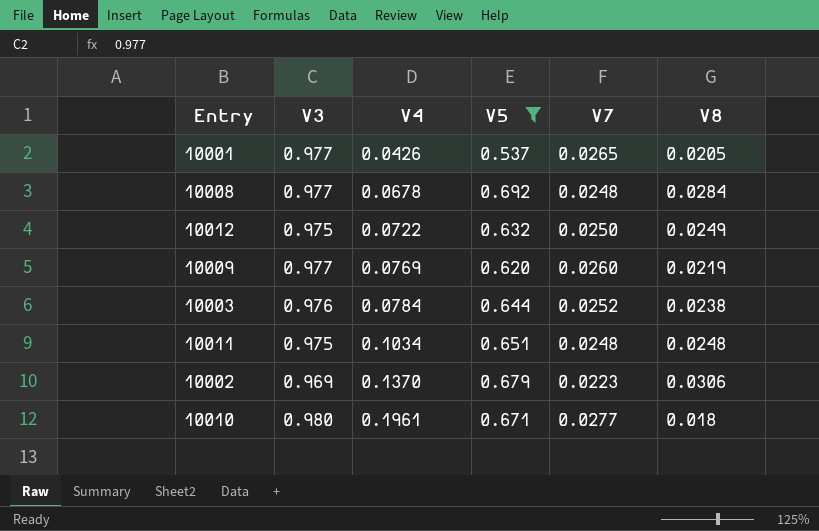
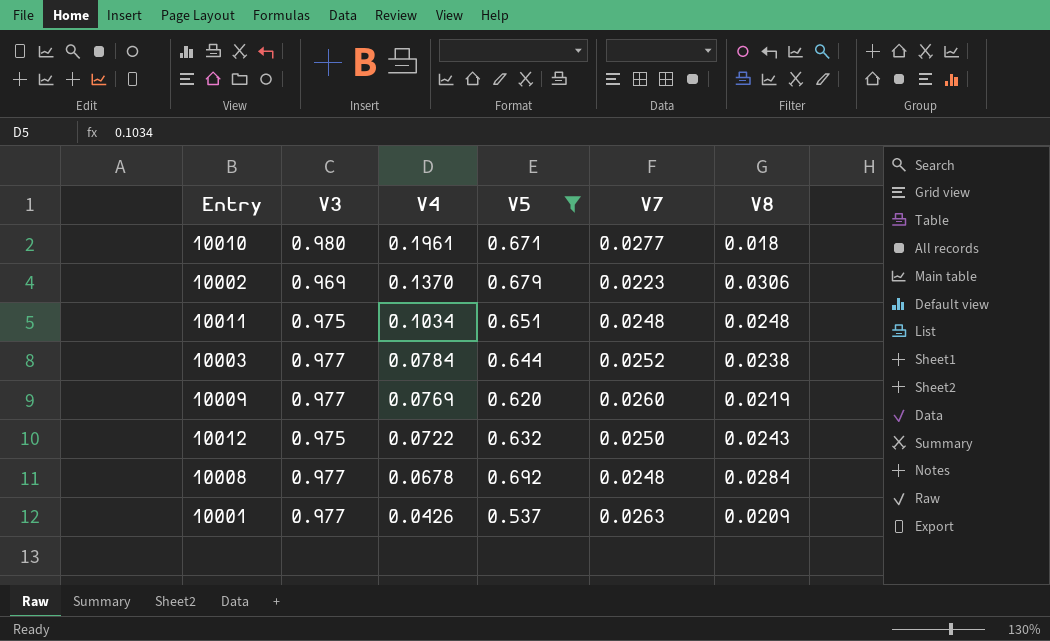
row order: V4 ascending -> V4 descending
10003 | V3: 0.976 -> 0.977
10012 | V8: 0.0249 -> 0.0243
10001 | V7: 0.0265 -> 0.0263
10001 | V8: 0.0205 -> 0.0209

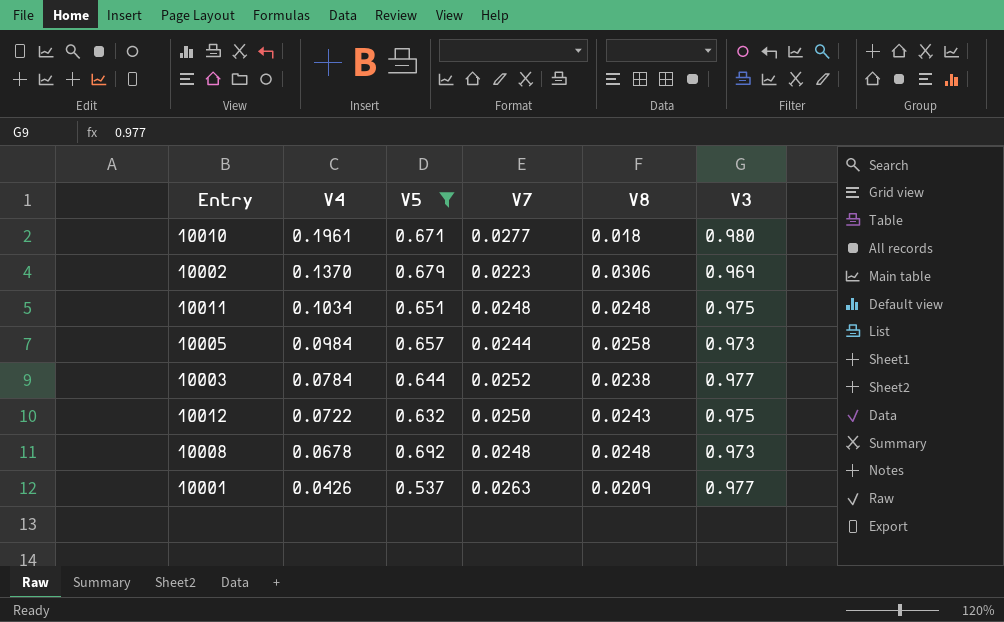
column V3 | position: 2 -> 6
row 10009: 0.977 | 0.0769 | 0.620 | 0.0260 | 0.0219 -> none
row 10005: none -> 0.0984 | 0.657 | 0.0244 | 0.0258 | 0.973
10008 | V8: 0.0284 -> 0.0248
10008 | V3: 0.977 -> 0.973

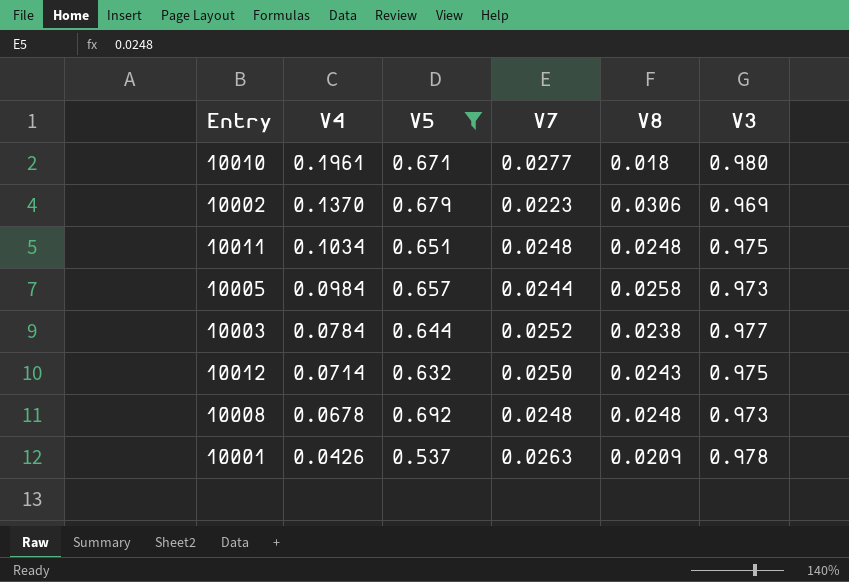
10012 | V4: 0.0722 -> 0.0714
10001 | V3: 0.977 -> 0.978

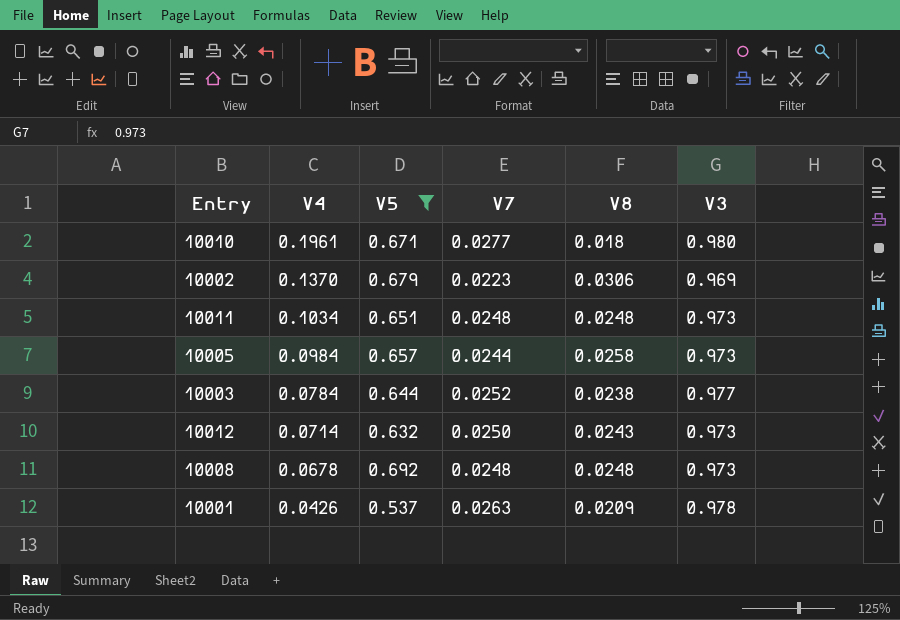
10011 | V3: 0.975 -> 0.973
10012 | V3: 0.975 -> 0.973

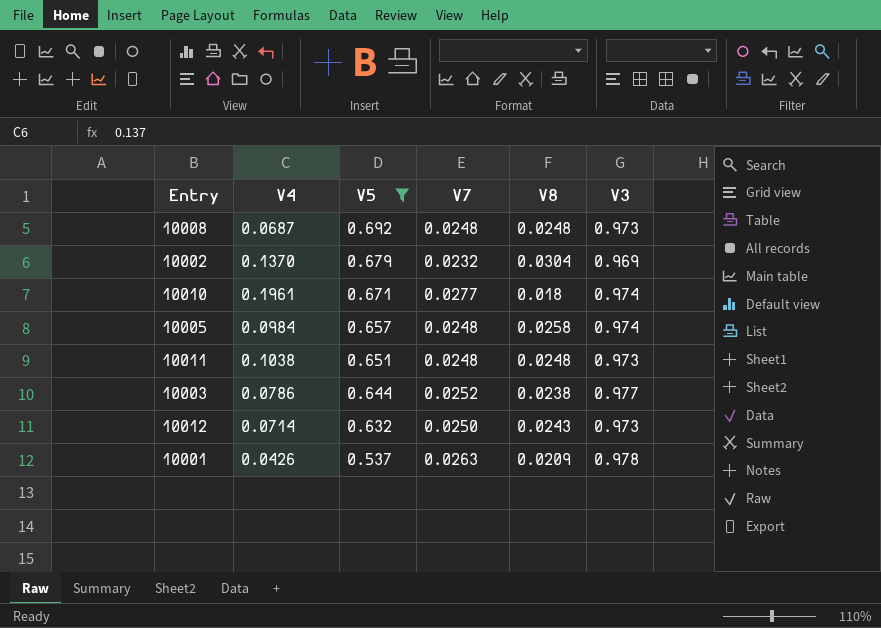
row order: V4 descending -> V5 descending
10008 | V4: 0.0678 -> 0.0687
10002 | V7: 0.0223 -> 0.0232
10002 | V8: 0.0306 -> 0.0304
10010 | V3: 0.980 -> 0.974
10005 | V7: 0.0244 -> 0.0248
10005 | V3: 0.973 -> 0.974
10011 | V4: 0.1034 -> 0.1038
10003 | V4: 0.0784 -> 0.0786

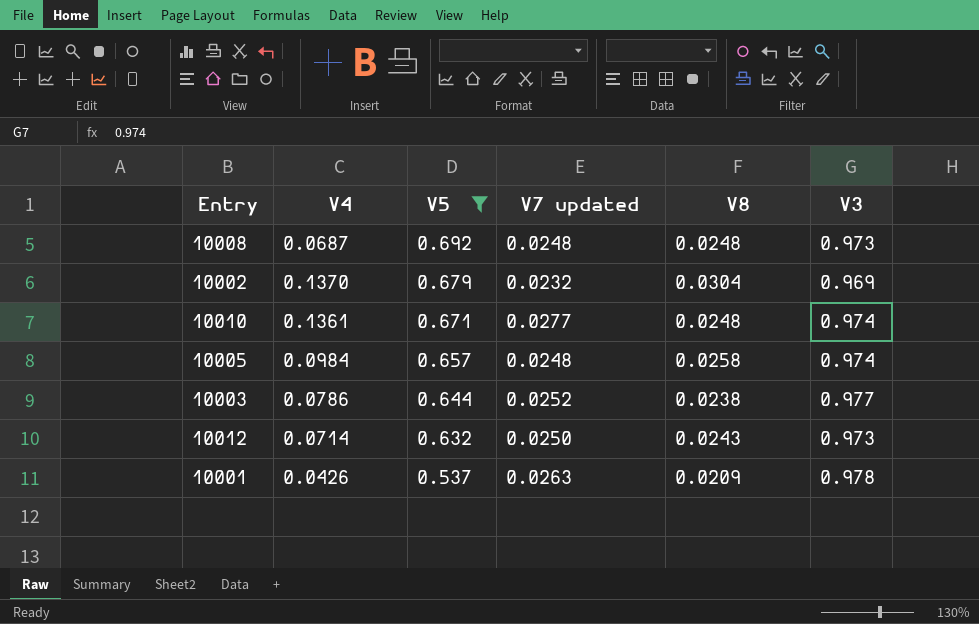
column name: V7 -> V7 updated
row 10011: 0.1038 | 0.651 | 0.0248 | 0.0248 | 0.973 -> none
10010 | V4: 0.1961 -> 0.1361
10010 | V8: 0.018 -> 0.0248

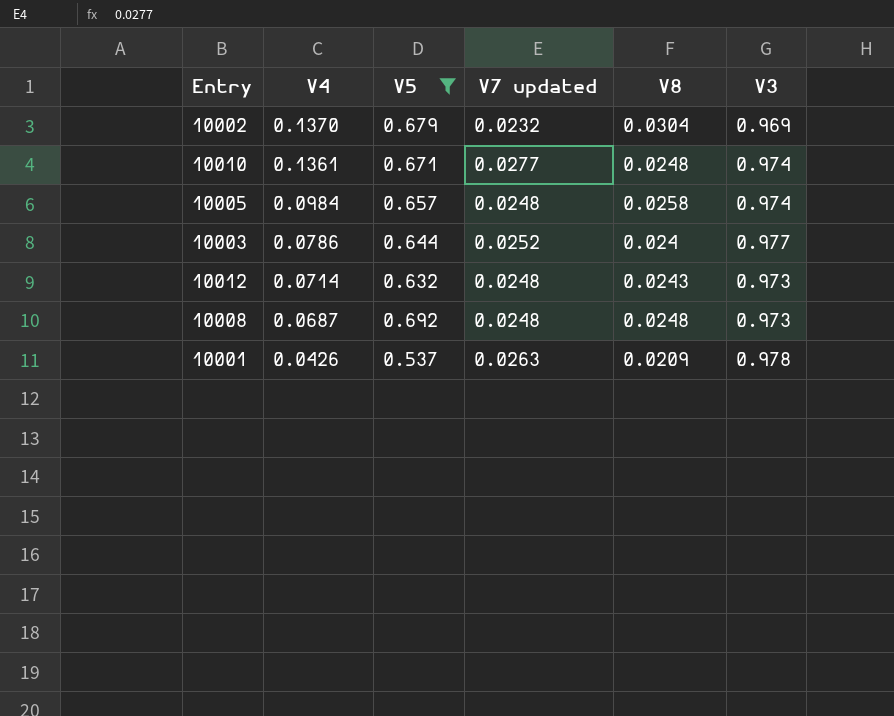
row order: V5 descending -> V4 descending
10003 | V8: 0.0238 -> 0.024
10012 | V7 updated: 0.0250 -> 0.0248

